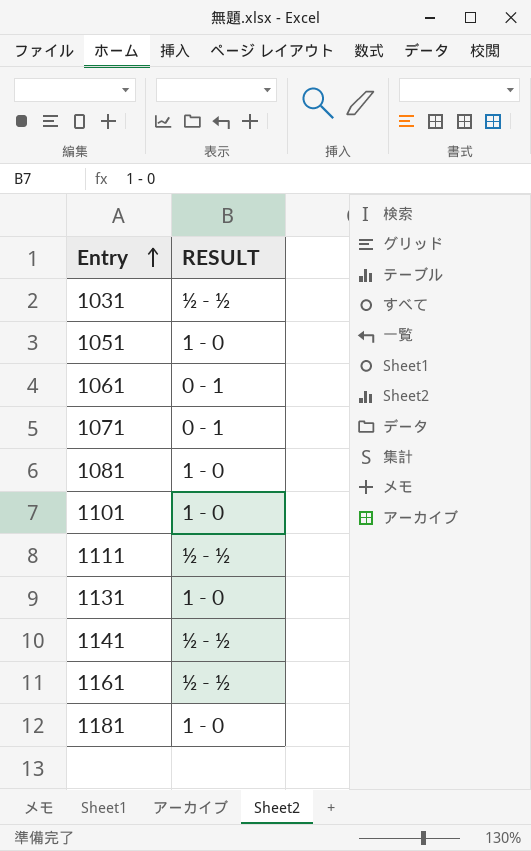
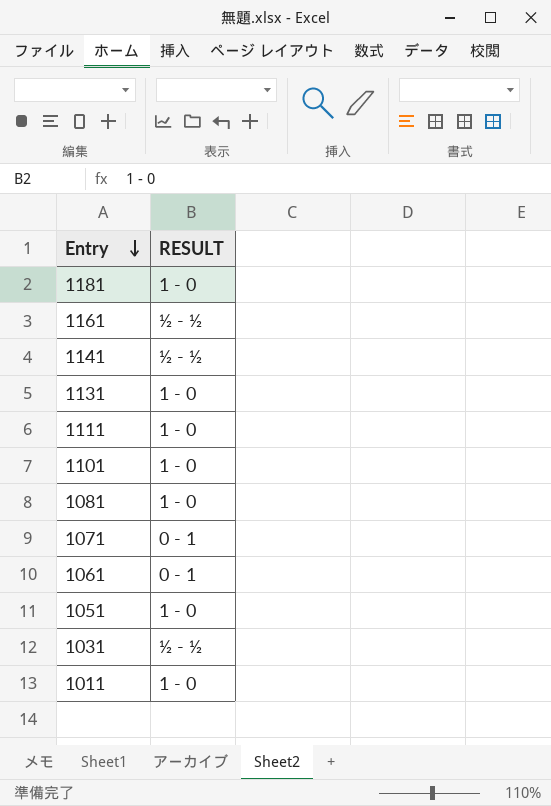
row order: Entry ascending -> Entry descending
1111 | RESULT: ½ - ½ -> 1 - 0
row 1011: none -> 1 - 0

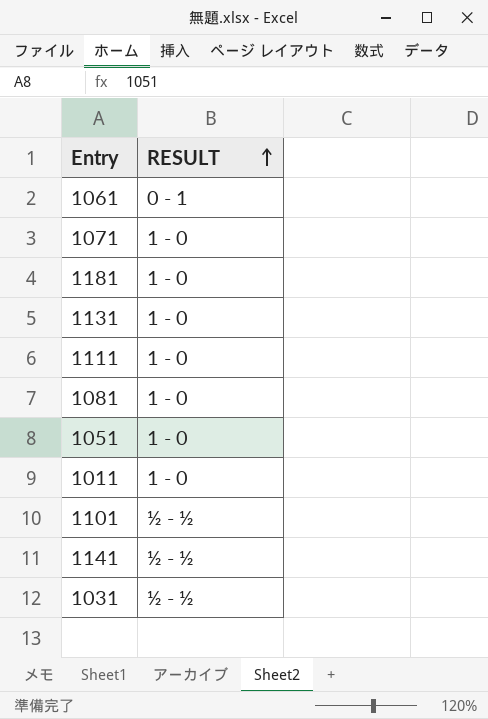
row order: Entry descending -> RESULT ascending
row 1161: ½ - ½ -> none
1071 | RESULT: 0 - 1 -> 1 - 0
1101 | RESULT: 1 - 0 -> ½ - ½

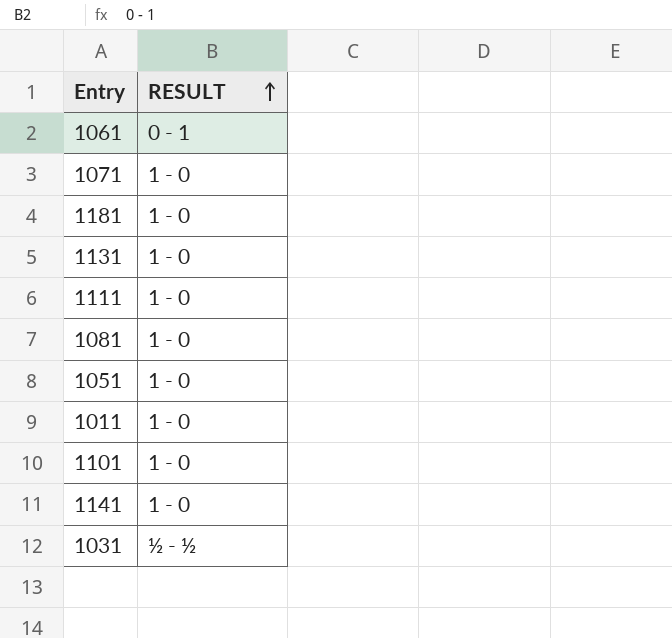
1101 | RESULT: ½ - ½ -> 1 - 0
1141 | RESULT: ½ - ½ -> 1 - 0

